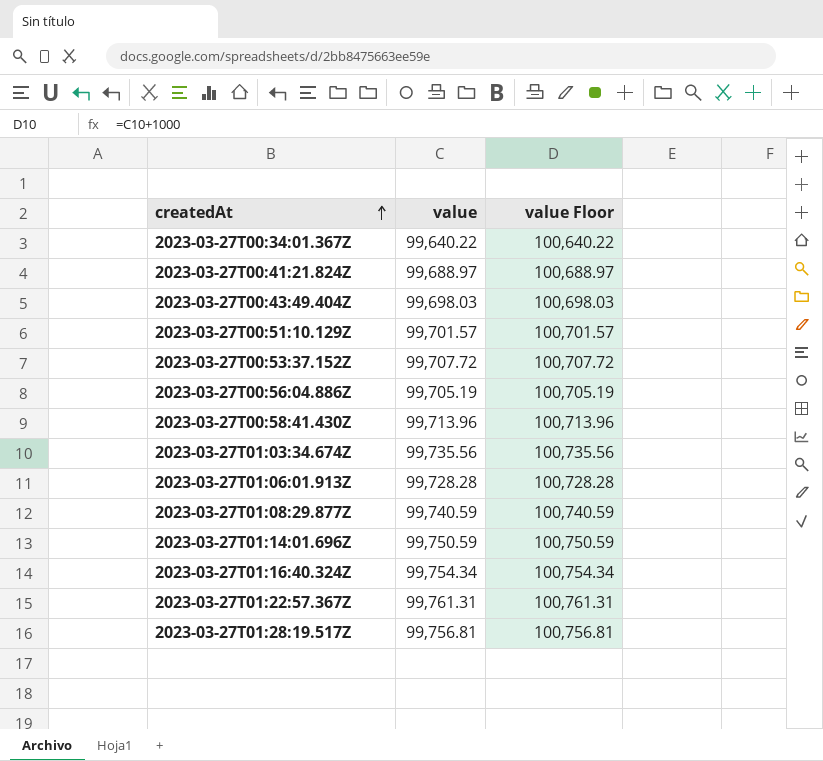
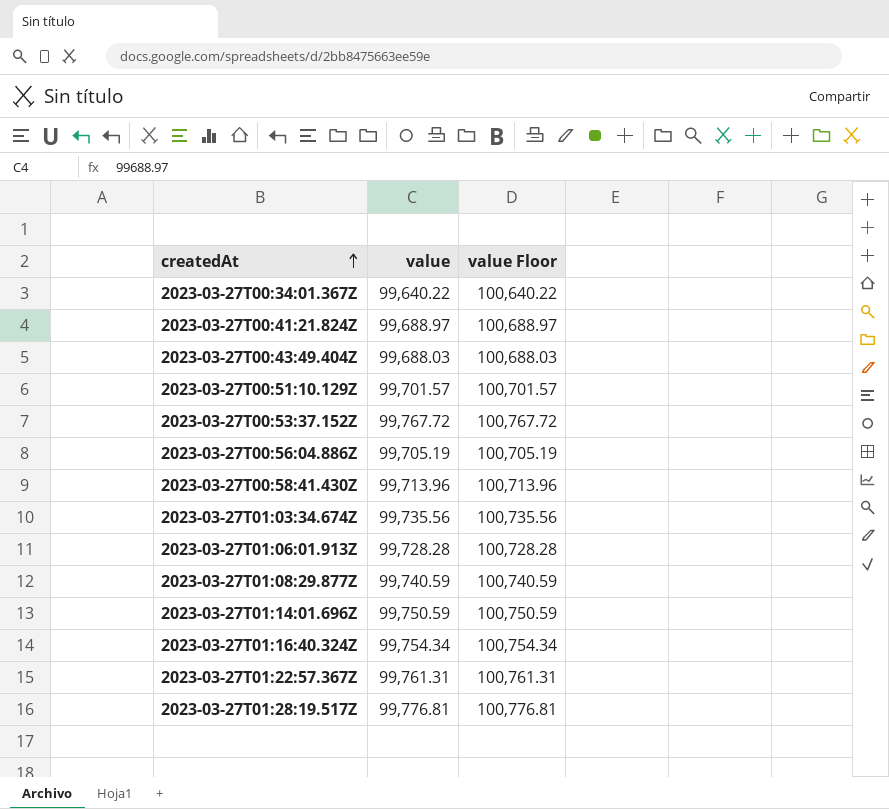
2023-03-27T00:43:49.404Z | value: 99,698.03 -> 99,688.03
2023-03-27T00:43:49.404Z | value Floor: 100,698.03 -> 100,688.03
2023-03-27T00:53:37.152Z | value: 99,707.72 -> 99,767.72
2023-03-27T00:53:37.152Z | value Floor: 100,707.72 -> 100,767.72
2023-03-27T01:28:19.517Z | value: 99,756.81 -> 99,776.81
2023-03-27T01:28:19.517Z | value Floor: 100,756.81 -> 100,776.81

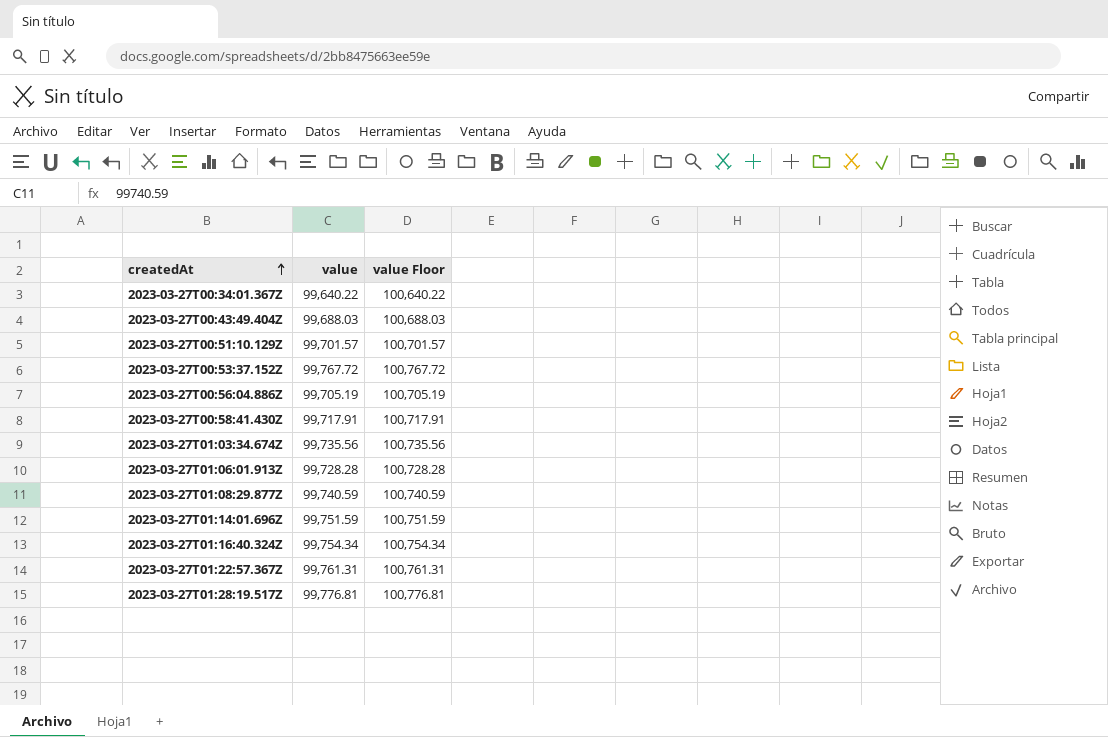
row 2023-03-27T00:41:21.824Z: 99,688.97 | 100,688.97 -> none
2023-03-27T00:58:41.430Z | value: 99,713.96 -> 99,717.91
2023-03-27T00:58:41.430Z | value Floor: 100,713.96 -> 100,717.91
2023-03-27T01:14:01.696Z | value: 99,750.59 -> 99,751.59
2023-03-27T01:14:01.696Z | value Floor: 100,750.59 -> 100,751.59

